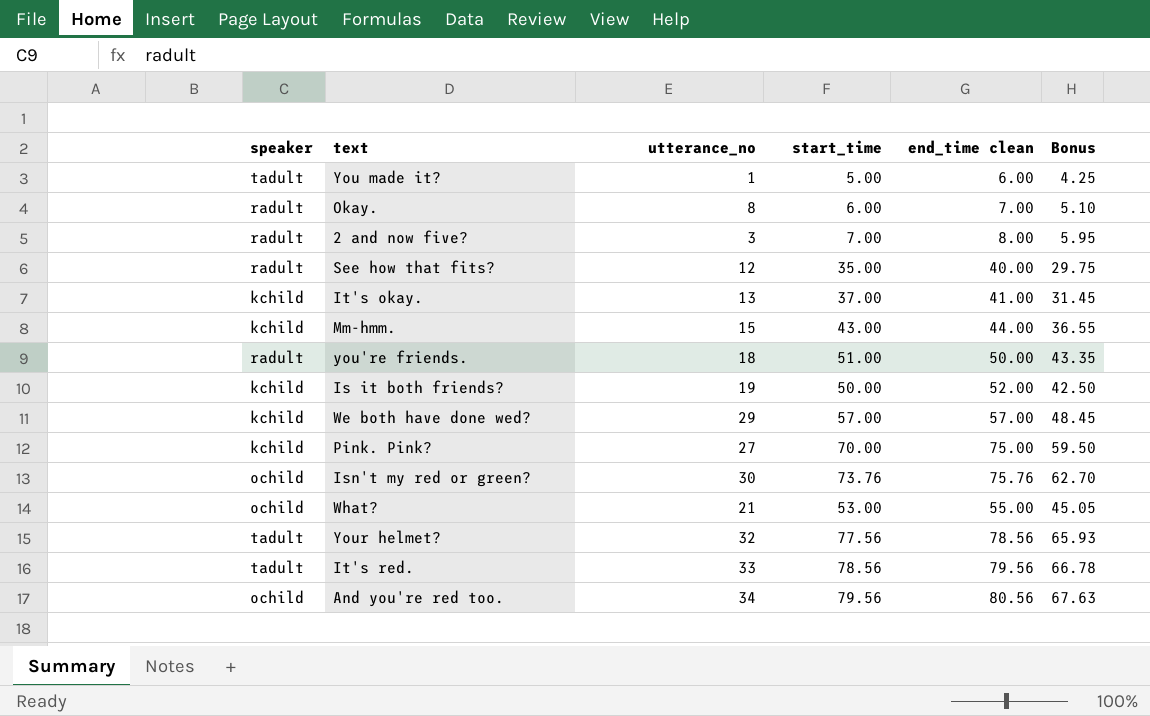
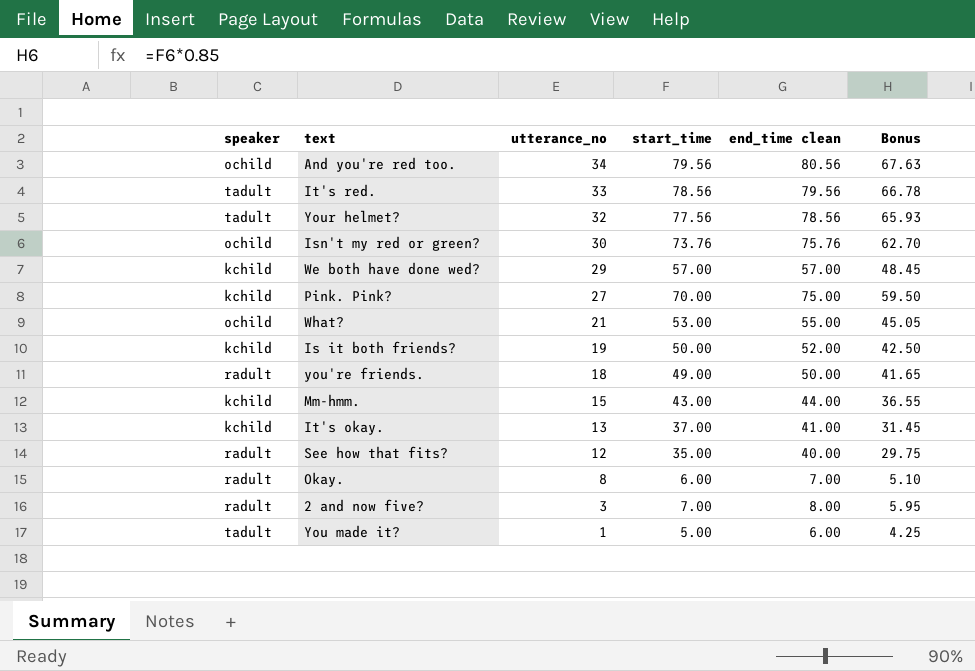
row order: none -> utterance_no descending
you're friends. | start_time: 51.00 -> 49.00
you're friends. | Bonus: 43.35 -> 41.65

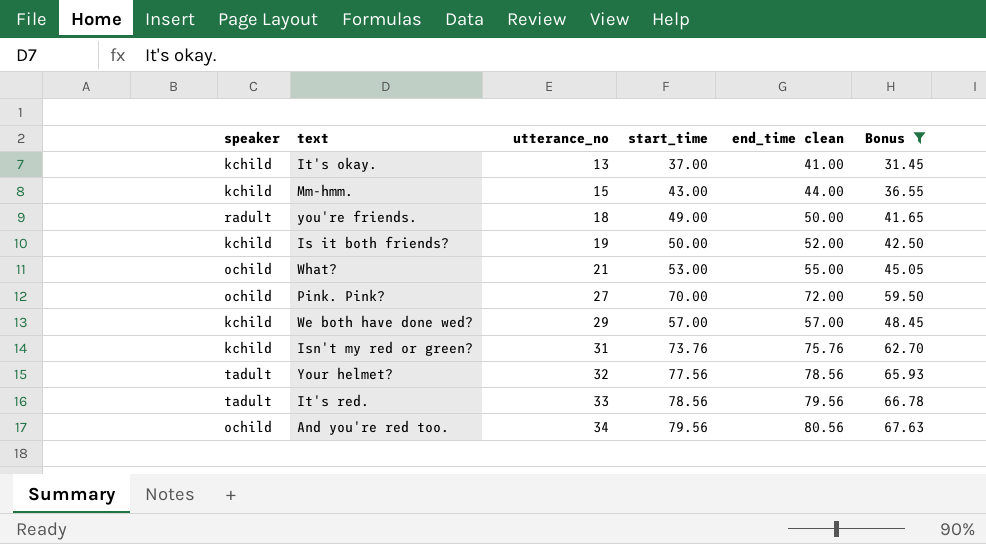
filter: none -> Bonus >= 31.45
row order: utterance_no descending -> utterance_no ascending
Pink. Pink? | speaker: kchild -> ochild
Pink. Pink? | end_time clean: 75.00 -> 72.00
Isn't my red or green? | speaker: ochild -> kchild
Isn't my red or green? | utterance_no: 30 -> 31

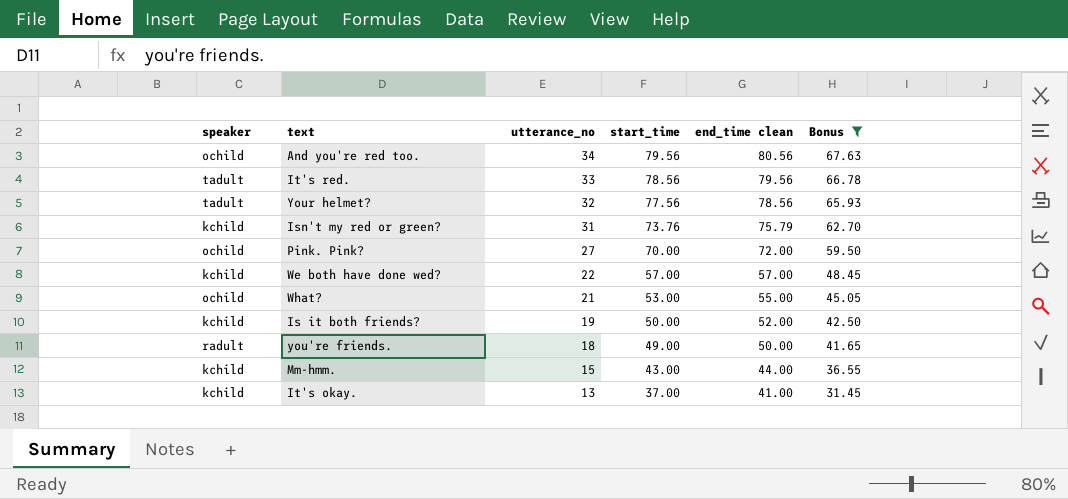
row order: utterance_no ascending -> utterance_no descending
Isn't my red or green? | end_time clean: 75.76 -> 75.79
We both have done wed? | utterance_no: 29 -> 22

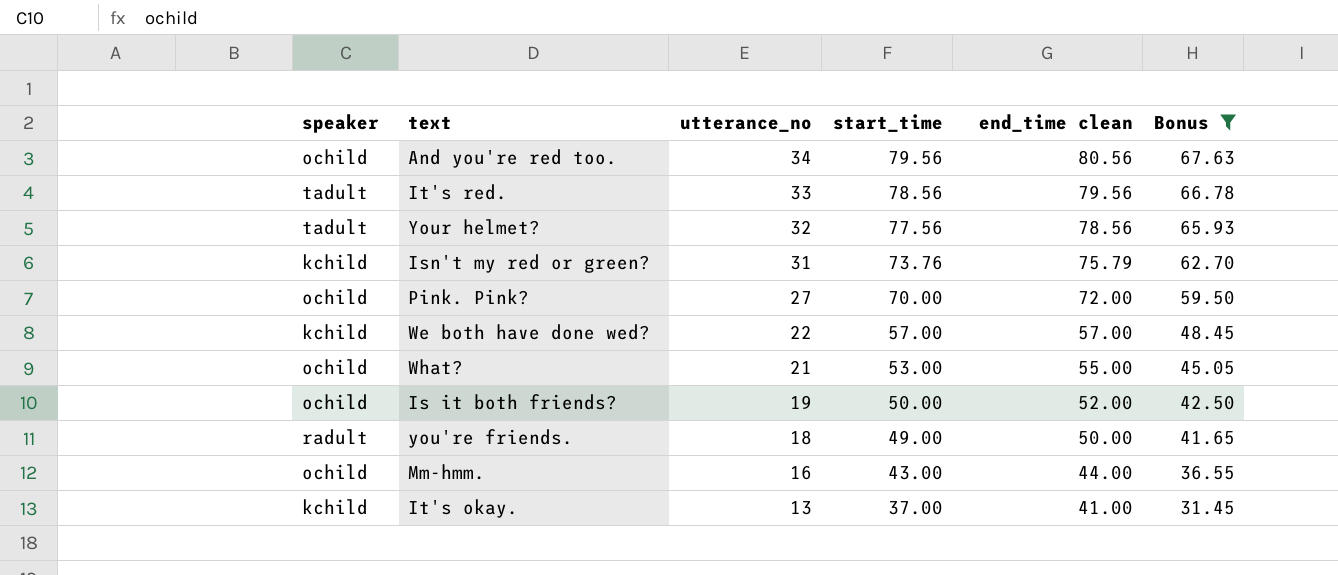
Is it both friends? | speaker: kchild -> ochild
Mm-hmm. | speaker: kchild -> ochild
Mm-hmm. | utterance_no: 15 -> 16

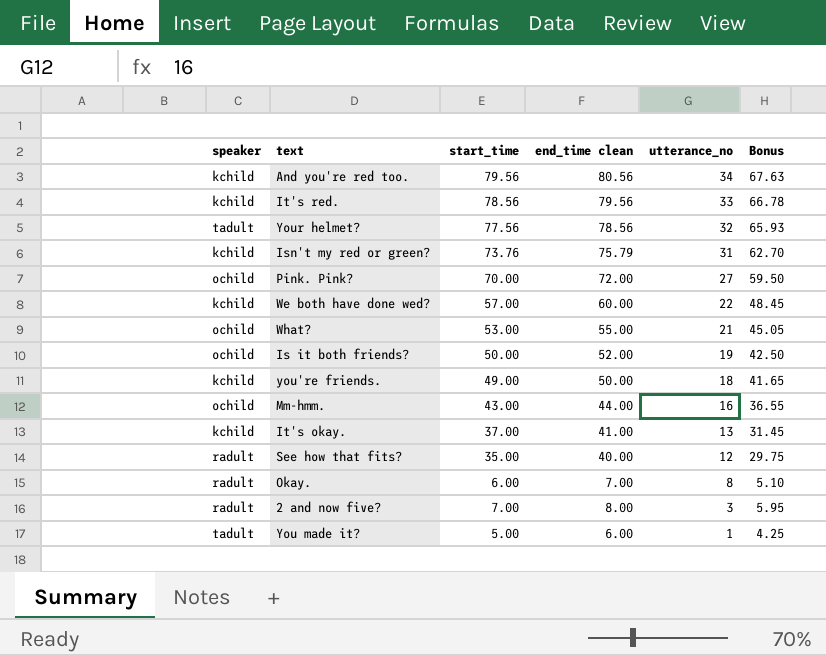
filter: Bonus >= 31.45 -> none
column utterance_no | position: 3 -> 5
And you're red too. | speaker: ochild -> kchild
It's red. | speaker: tadult -> kchild
We both have done wed? | end_time clean: 57.00 -> 60.00
you're friends. | speaker: radult -> kchild

